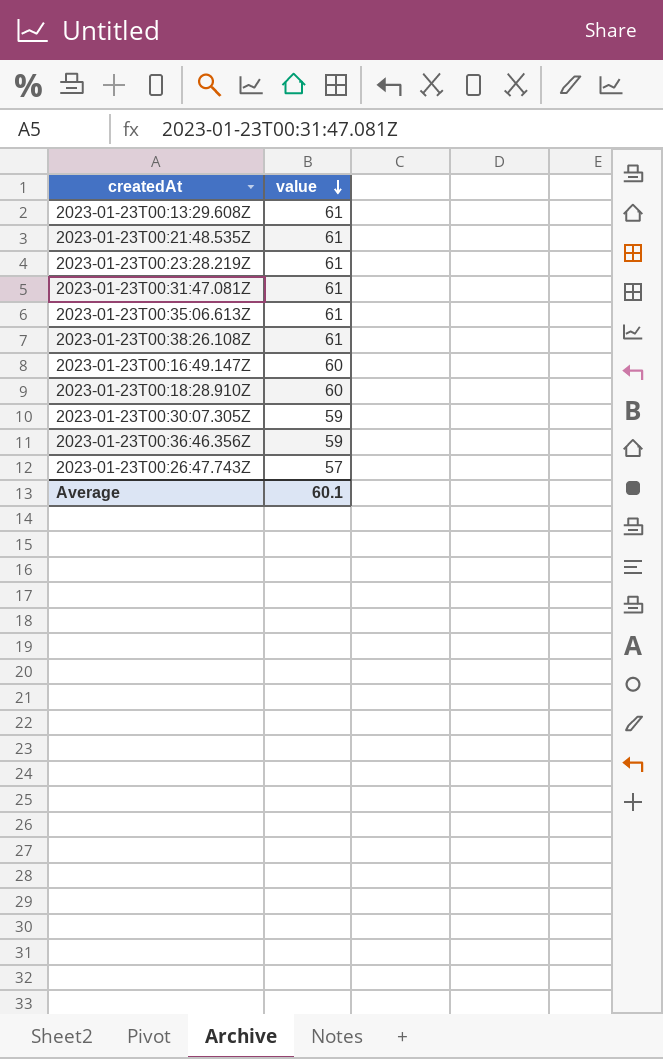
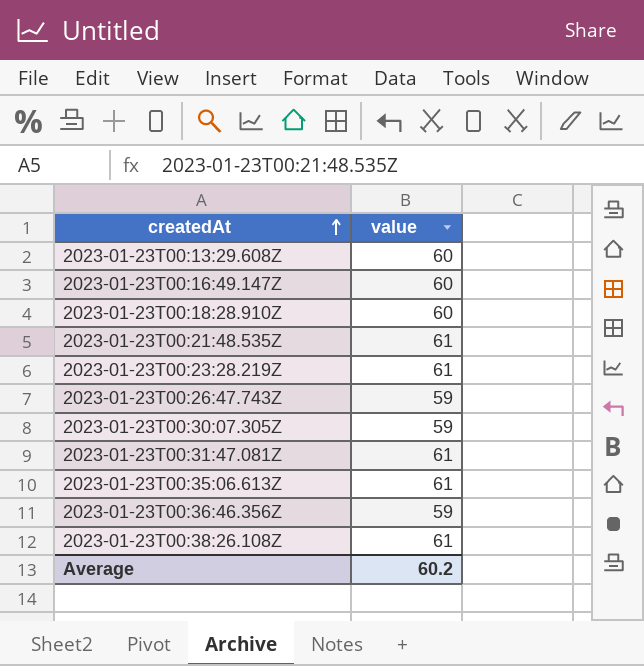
row order: value descending -> createdAt ascending
2023-01-23T00:13:29.608Z | value: 61 -> 60
2023-01-23T00:26:47.743Z | value: 57 -> 59
Average | value: 60.1 -> 60.2

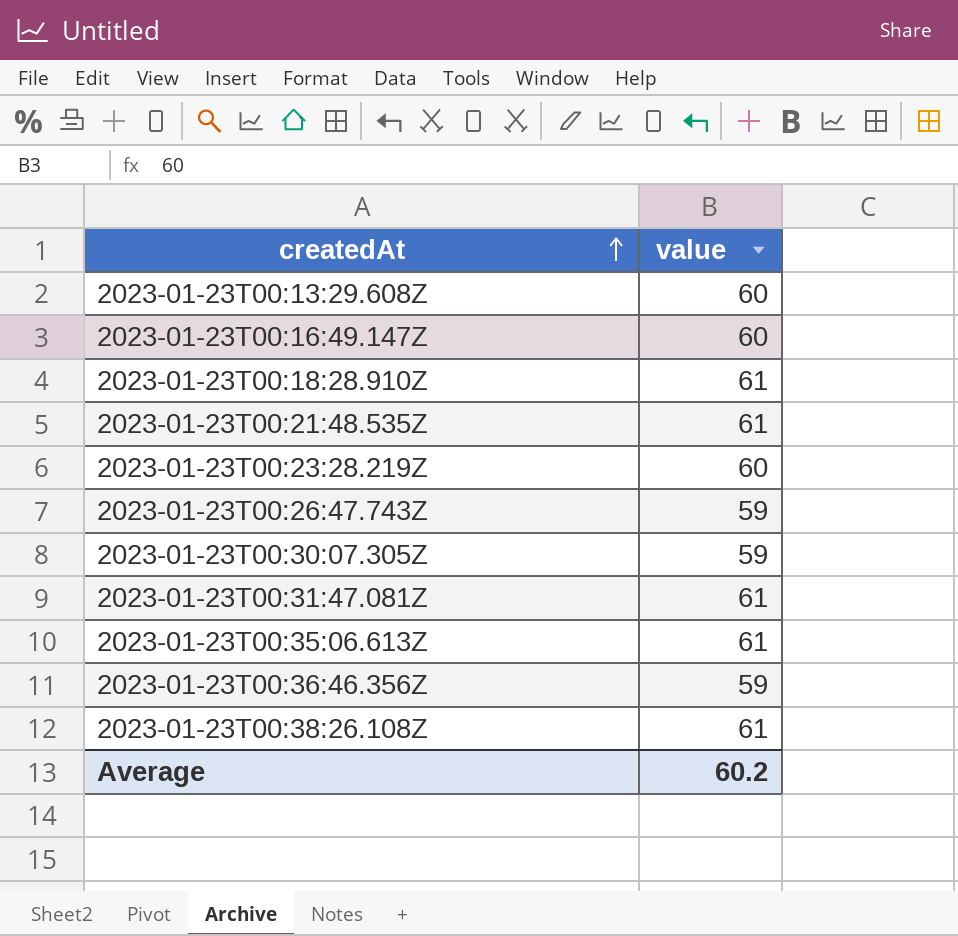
2023-01-23T00:18:28.910Z | value: 60 -> 61
2023-01-23T00:23:28.219Z | value: 61 -> 60

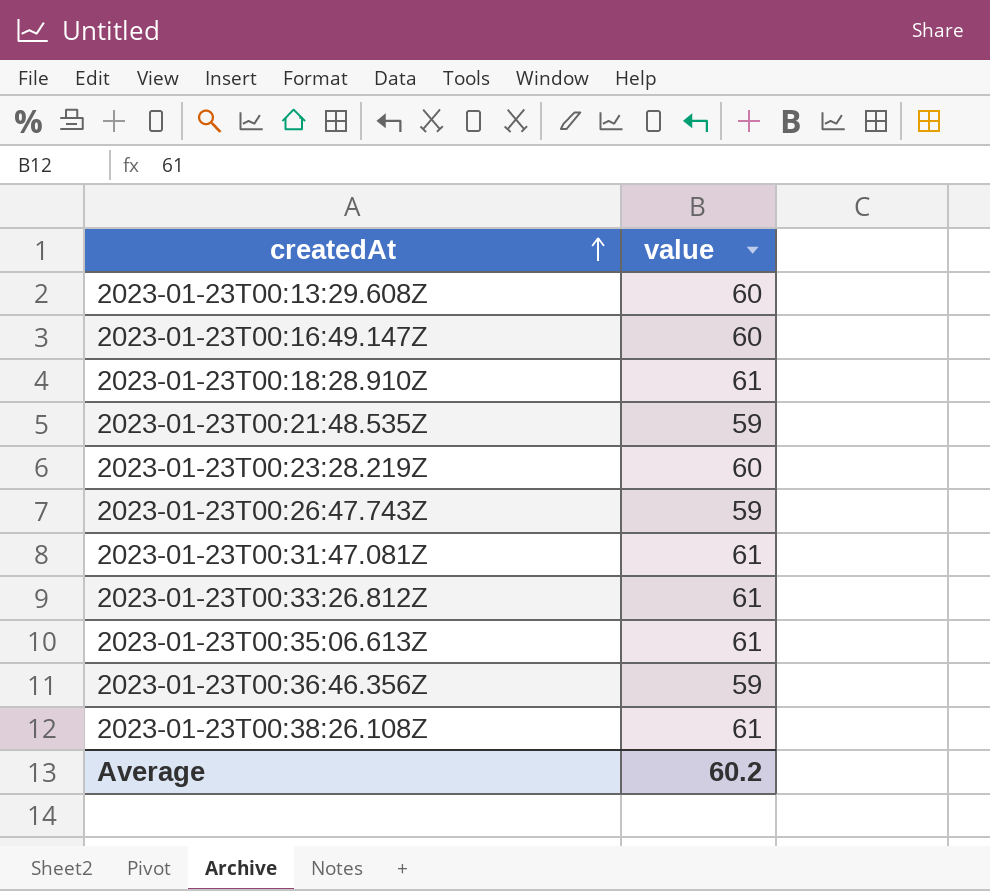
row 2023-01-23T00:30:07.305Z: 59 -> none
2023-01-23T00:21:48.535Z | value: 61 -> 59
row 2023-01-23T00:33:26.812Z: none -> 61

